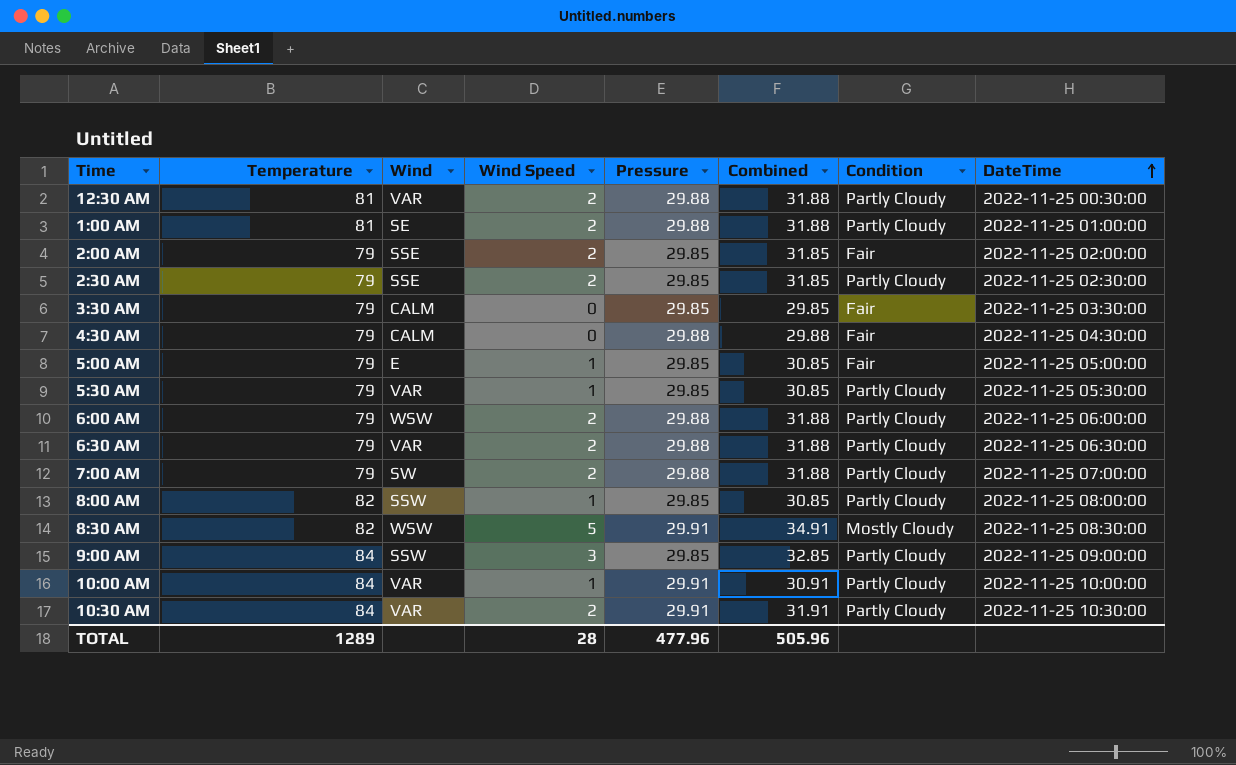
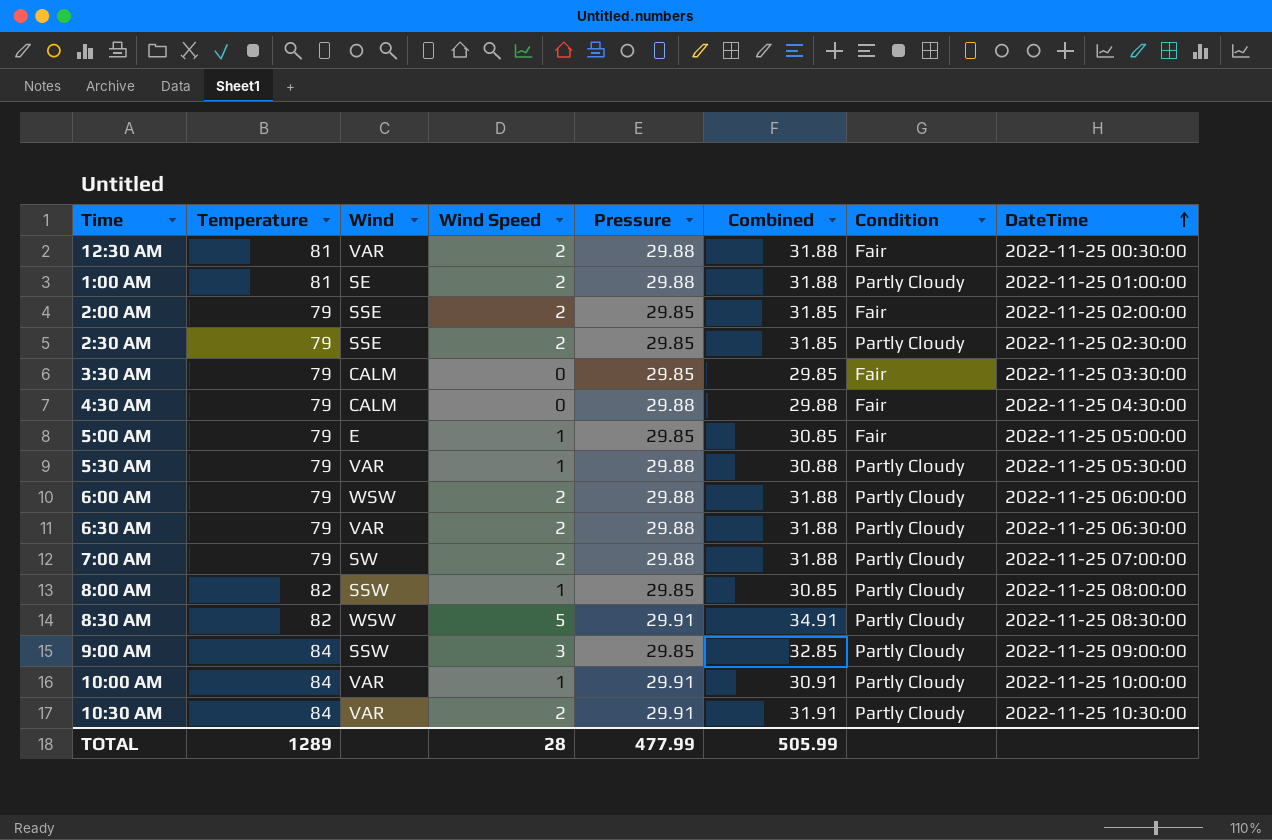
12:30 AM | Condition: Partly Cloudy -> Fair
5:30 AM | Pressure: 29.85 -> 29.88
5:30 AM | Combined: 30.85 -> 30.88
8:30 AM | Condition: Mostly Cloudy -> Partly Cloudy
TOTAL | Pressure: 477.96 -> 477.99
TOTAL | Combined: 505.96 -> 505.99

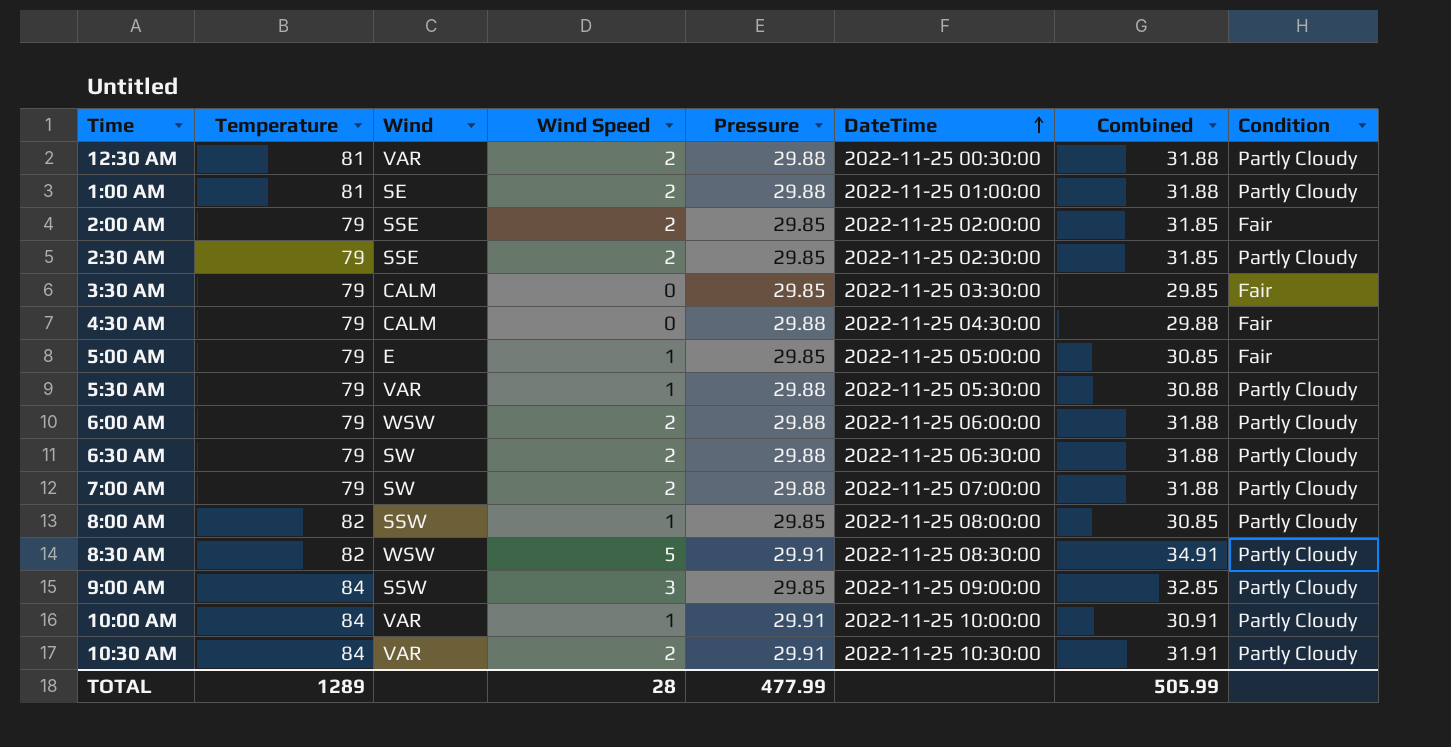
column DateTime | position: 8 -> 6
12:30 AM | Condition: Fair -> Partly Cloudy
6:30 AM | Wind: VAR -> SW

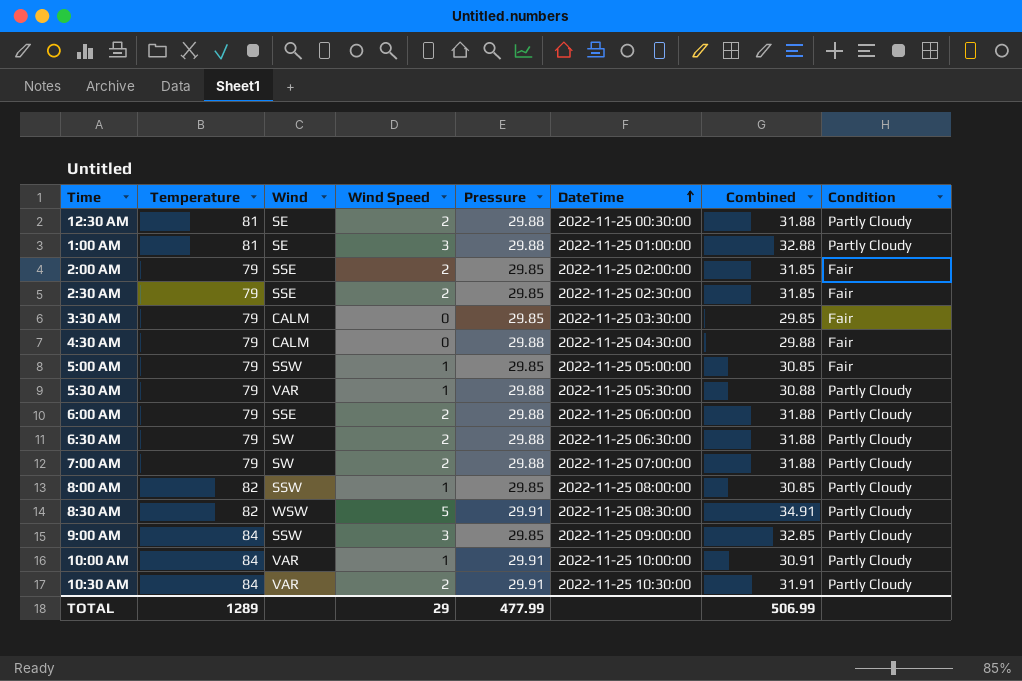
12:30 AM | Wind: VAR -> SE
1:00 AM | Wind Speed: 2 -> 3
1:00 AM | Combined: 31.88 -> 32.88
2:30 AM | Condition: Partly Cloudy -> Fair
5:00 AM | Wind: E -> SSW
6:00 AM | Wind: WSW -> SSE
TOTAL | Wind Speed: 28 -> 29
TOTAL | Combined: 505.99 -> 506.99

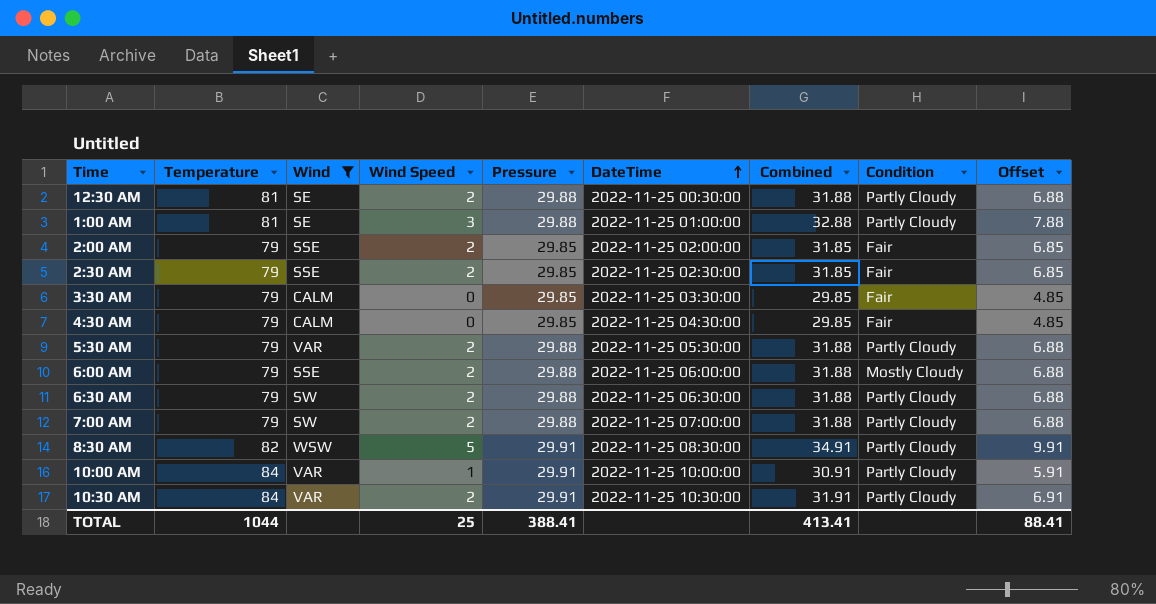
filter: none -> Wind != SSW
column Offset | formula: none -> [Combined] - 25
4:30 AM | Pressure: 29.88 -> 29.85
4:30 AM | Combined: 29.88 -> 29.85
5:30 AM | Wind Speed: 1 -> 2
5:30 AM | Combined: 30.88 -> 31.88
6:00 AM | Condition: Partly Cloudy -> Mostly Cloudy
TOTAL | Temperature: 1289 -> 1044
TOTAL | Wind Speed: 29 -> 25
TOTAL | Pressure: 477.99 -> 388.41
TOTAL | Combined: 506.99 -> 413.41

